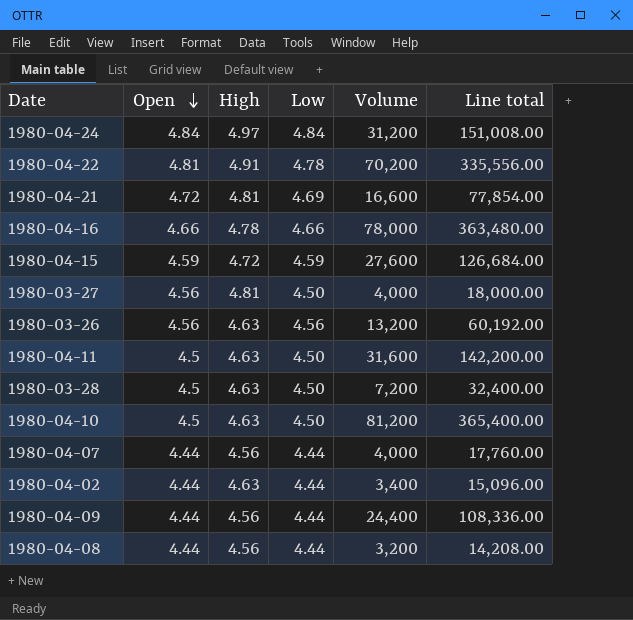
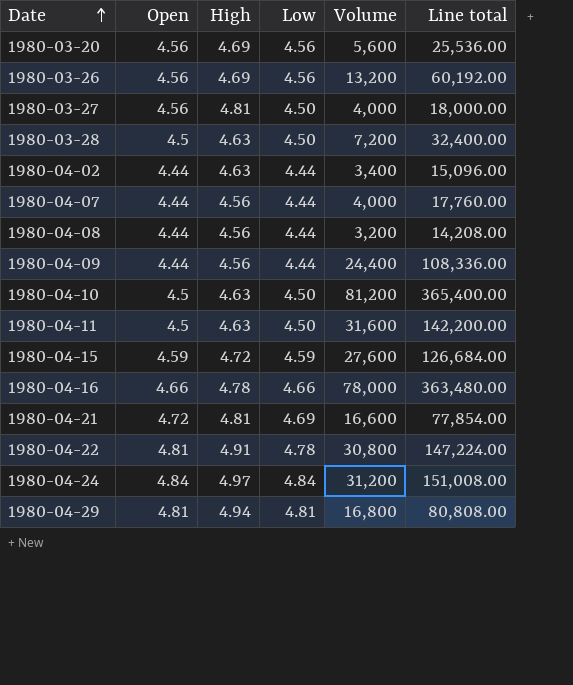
row order: Open descending -> Date ascending
row 1980-03-20: none -> 4.56 | 4.69 | 4.56 | 5,600 | 25,536.00
1980-03-26 | High: 4.63 -> 4.69
1980-04-22 | Volume: 70,200 -> 30,800
1980-04-22 | Line total: 335,556.00 -> 147,224.00
row 1980-04-29: none -> 4.81 | 4.94 | 4.81 | 16,800 | 80,808.00

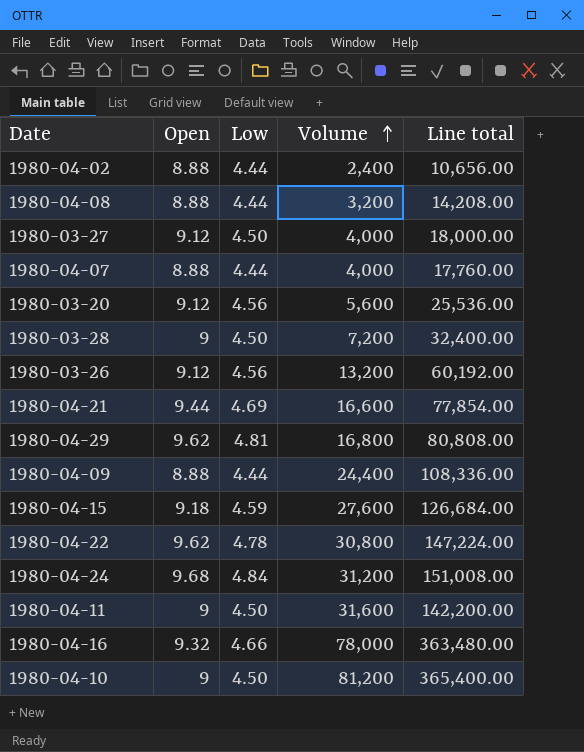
row order: Date ascending -> Volume ascending
column High | position: 3 -> none
1980-04-02 | Open: 4.44 -> 8.88
1980-04-02 | Volume: 3,400 -> 2,400
1980-04-02 | Line total: 15,096.00 -> 10,656.00
1980-04-08 | Open: 4.44 -> 8.88
1980-03-27 | Open: 4.56 -> 9.12
1980-04-07 | Open: 4.44 -> 8.88
1980-03-20 | Open: 4.56 -> 9.12
1980-03-28 | Open: 4.5 -> 9
1980-03-26 | Open: 4.56 -> 9.12
1980-04-21 | Open: 4.72 -> 9.44
1980-04-29 | Open: 4.81 -> 9.62
1980-04-09 | Open: 4.44 -> 8.88
1980-04-15 | Open: 4.59 -> 9.18
1980-04-22 | Open: 4.81 -> 9.62
1980-04-24 | Open: 4.84 -> 9.68
1980-04-11 | Open: 4.5 -> 9
1980-04-16 | Open: 4.66 -> 9.32
1980-04-10 | Open: 4.5 -> 9

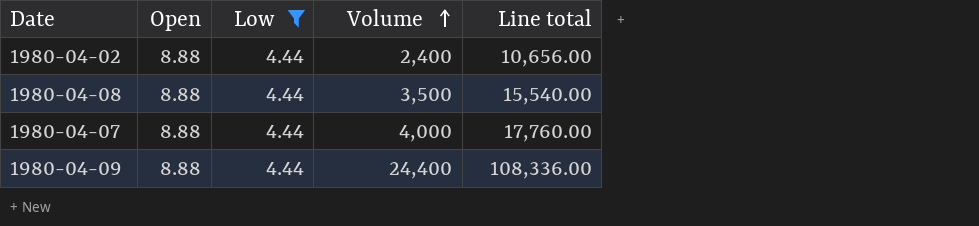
filter: none -> Low = 4.44
1980-04-08 | Volume: 3,200 -> 3,500
1980-04-08 | Line total: 14,208.00 -> 15,540.00

